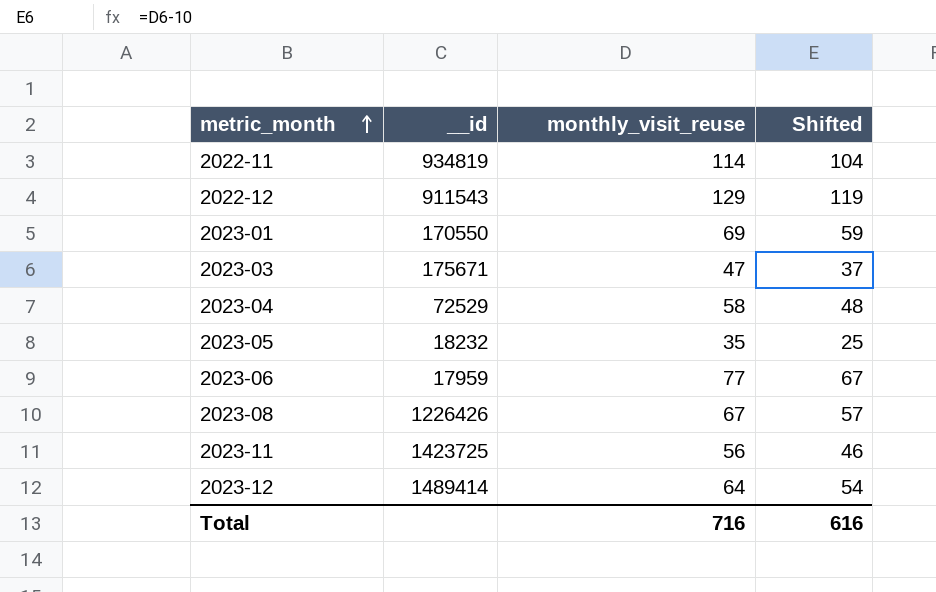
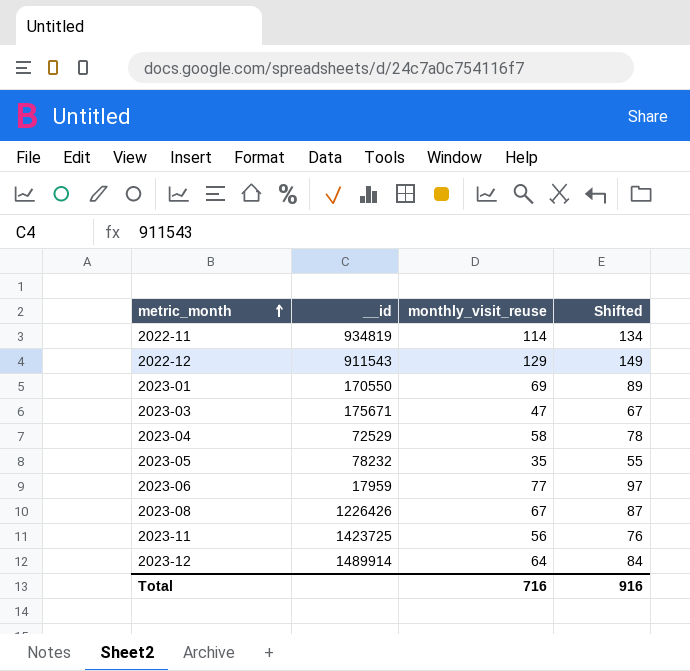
column Shifted | formula: [monthly_visit_reuse] - 10 -> [monthly_visit_reuse] + 20
2023-05 | __id: 18232 -> 78232
2023-12 | __id: 1489414 -> 1489914
Total | Shifted: 616 -> 916

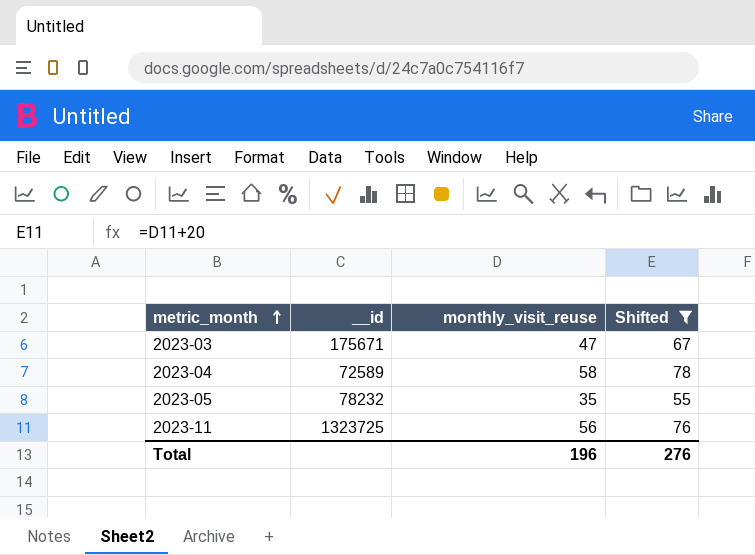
filter: none -> Shifted <= 78
2023-04 | __id: 72529 -> 72589
2023-11 | __id: 1423725 -> 1323725
Total | monthly_visit_reuse: 716 -> 196
Total | Shifted: 916 -> 276

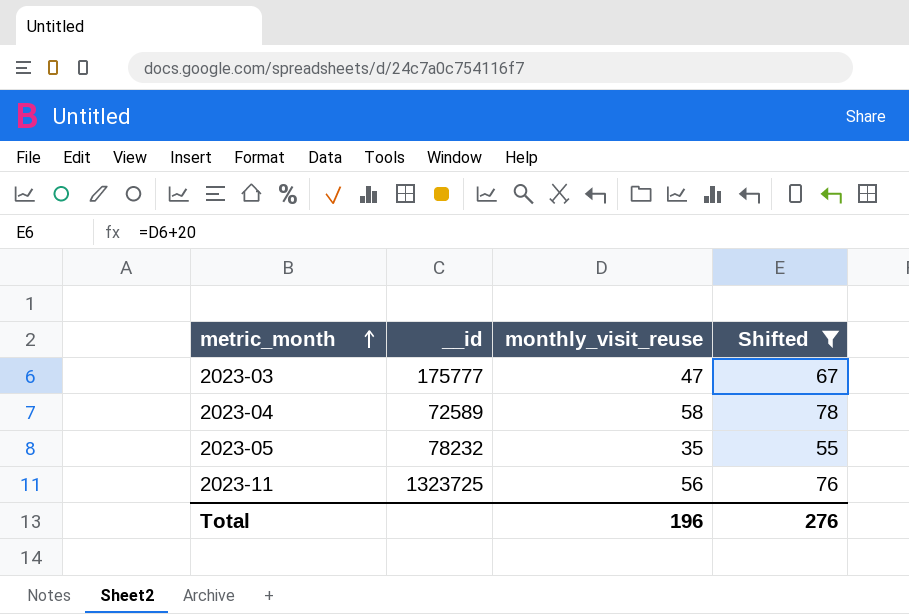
2023-03 | __id: 175671 -> 175777

